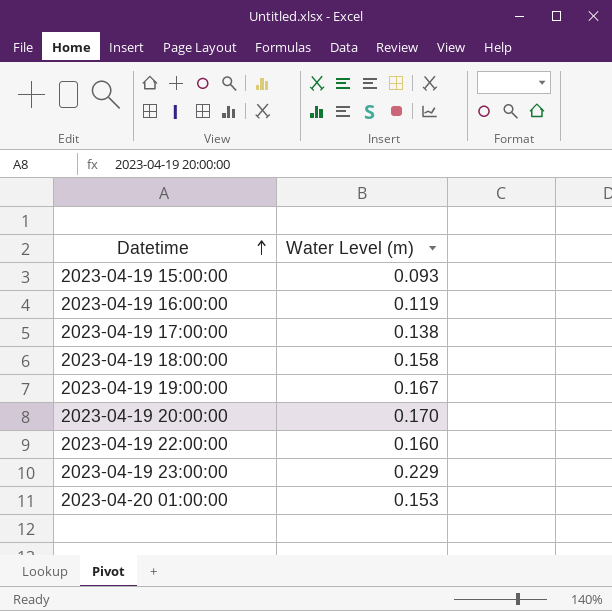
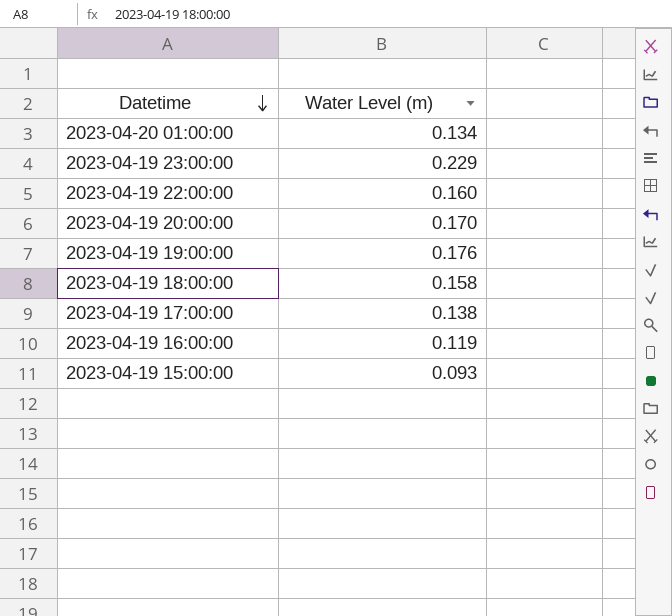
row order: Datetime ascending -> Datetime descending
2023-04-20 01:00:00 | Water Level (m): 0.153 -> 0.134
2023-04-19 19:00:00 | Water Level (m): 0.167 -> 0.176

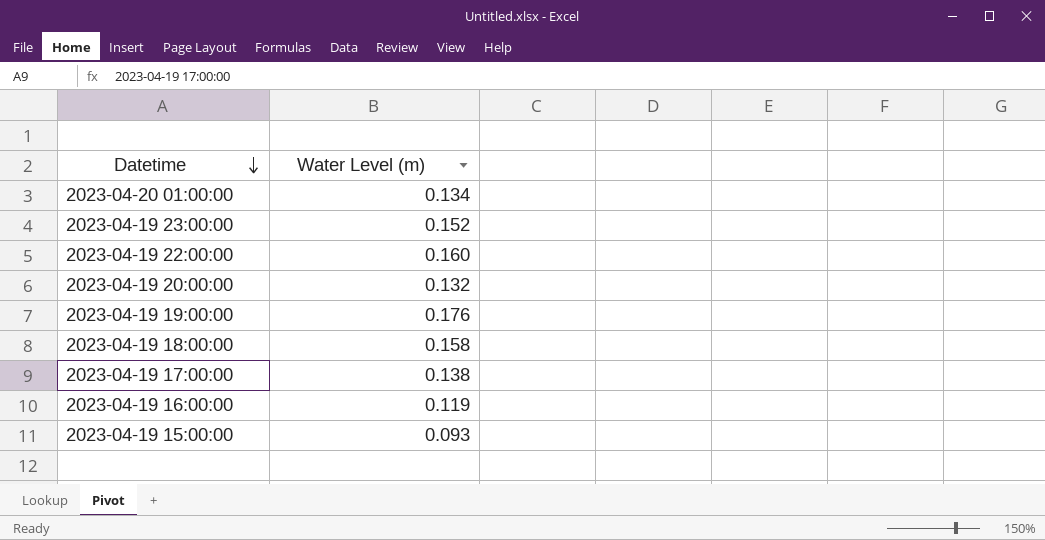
2023-04-19 23:00:00 | Water Level (m): 0.229 -> 0.152
2023-04-19 20:00:00 | Water Level (m): 0.170 -> 0.132

